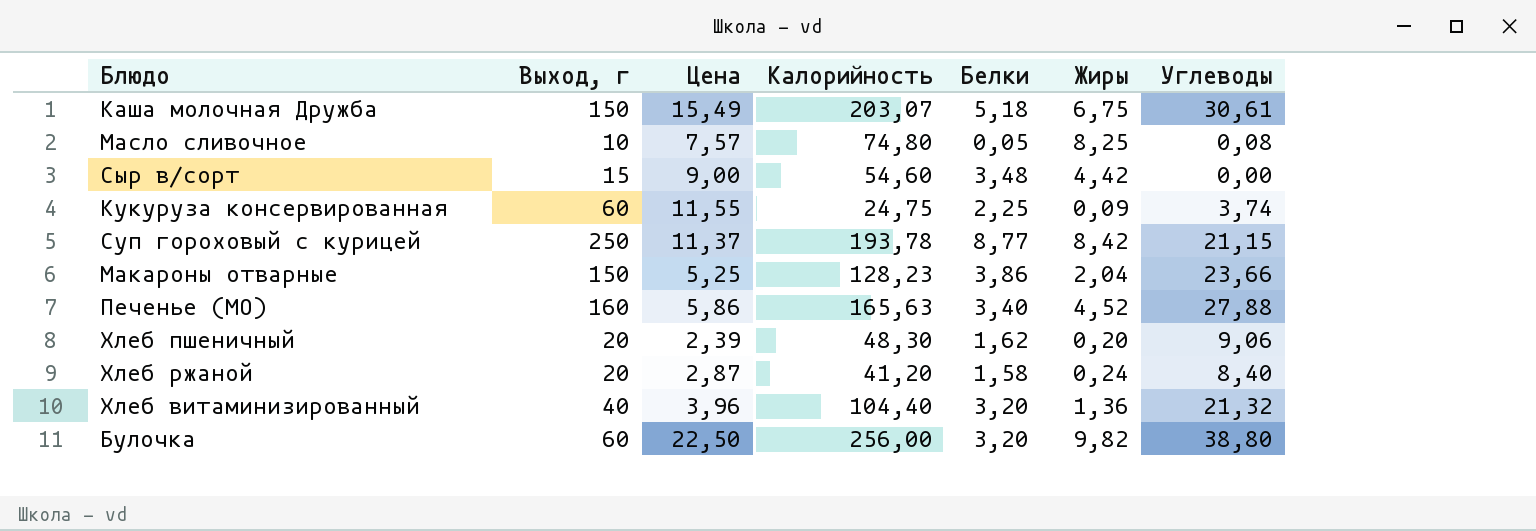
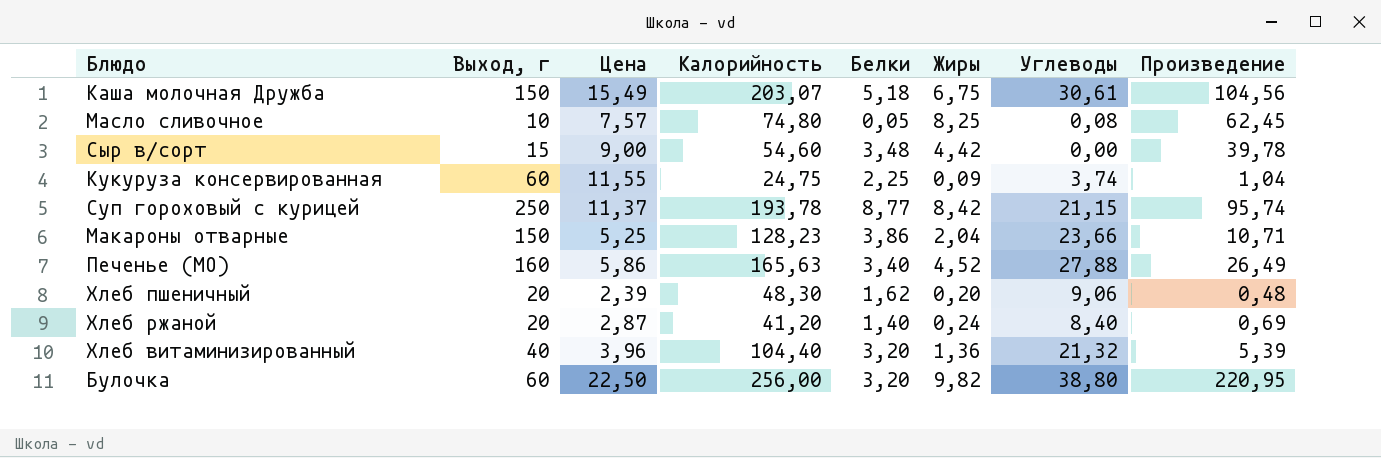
column Произведение | formula: none -> [Цена] * [Жиры]
Хлеб ржаной | Белки: 1,58 -> 1,40

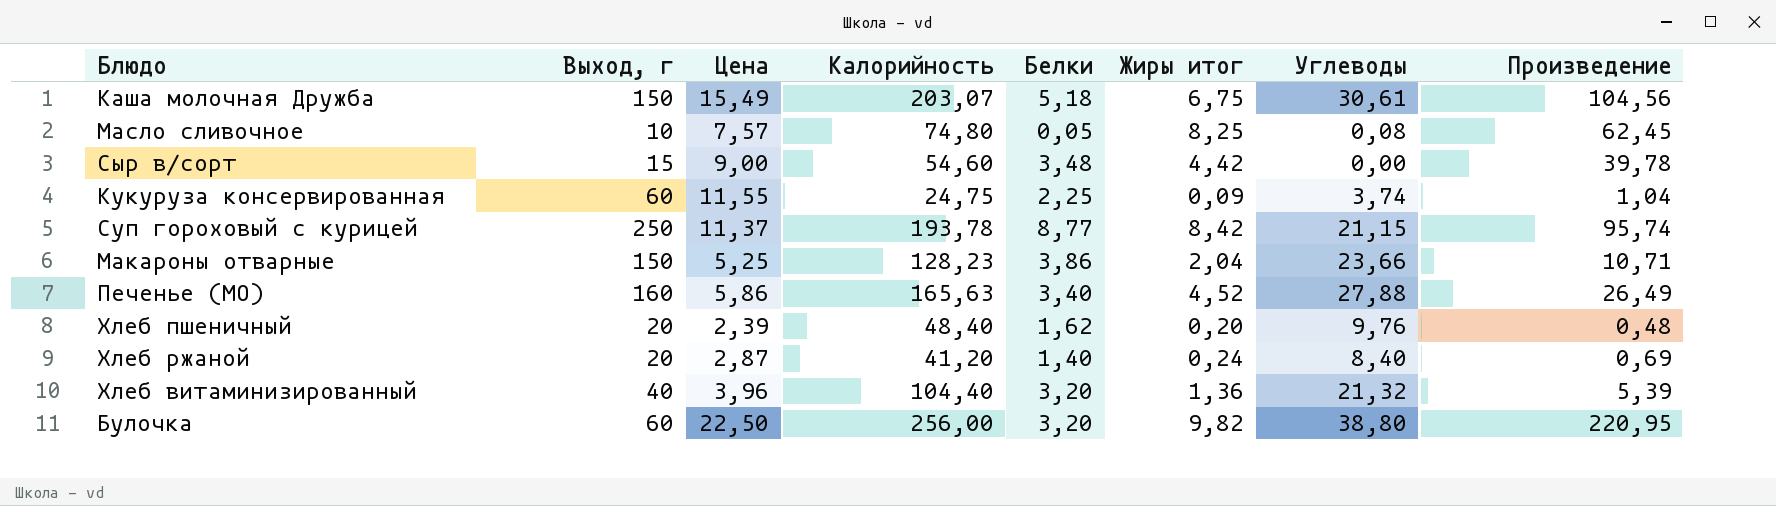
column name: Жиры -> Жиры итог
Хлеб пшеничный | Калорийность: 48,30 -> 48,40
Хлеб пшеничный | Углеводы: 9,06 -> 9,76

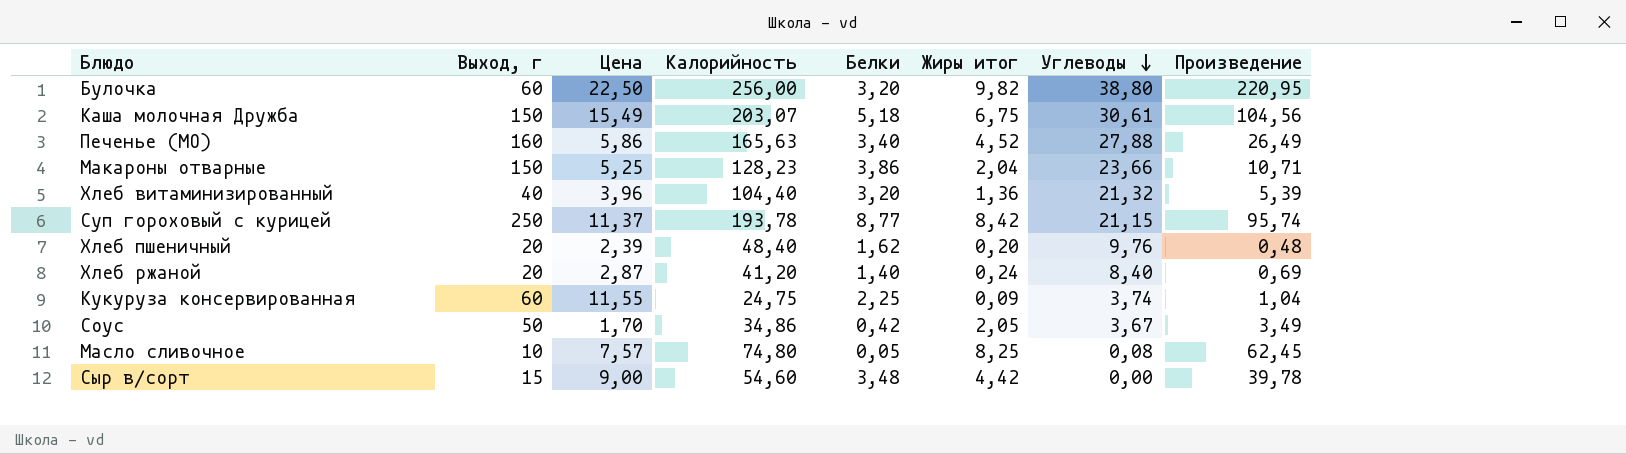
row order: none -> Углеводы descending
row Соус: none -> 50 | 1,70 | 34,86 | 0,42 | 2,05 | 3,67 | 3,49

